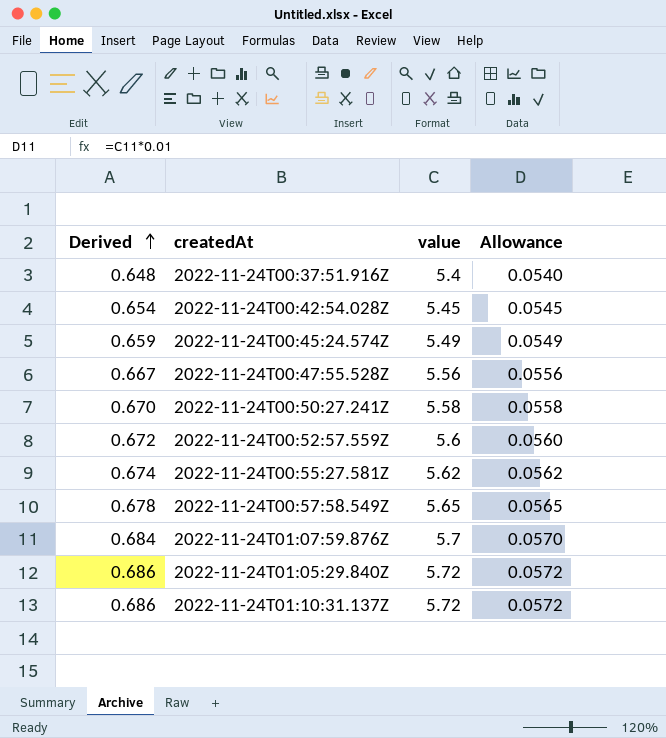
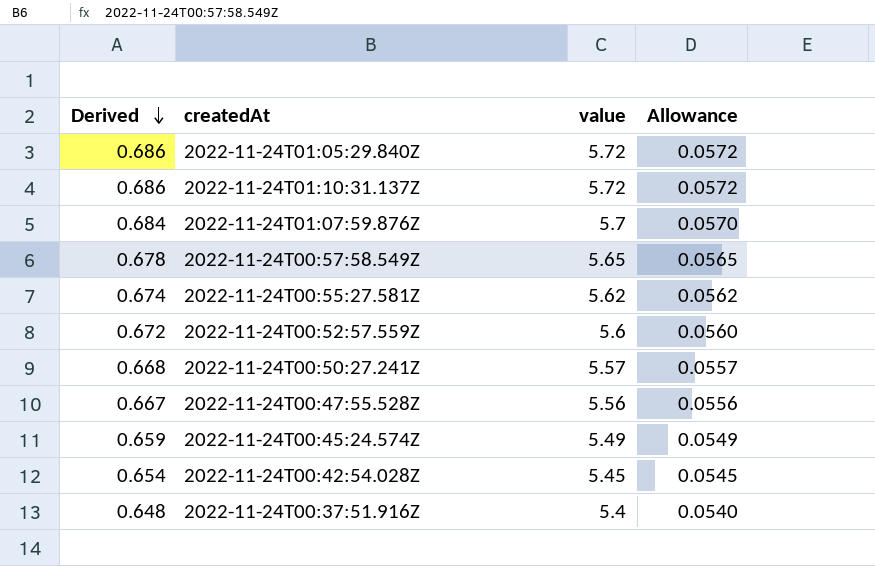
row order: Derived ascending -> Derived descending
2022-11-24T00:50:27.241Z | Derived: 0.670 -> 0.668
2022-11-24T00:50:27.241Z | value: 5.58 -> 5.57
2022-11-24T00:50:27.241Z | Allowance: 0.0558 -> 0.0557

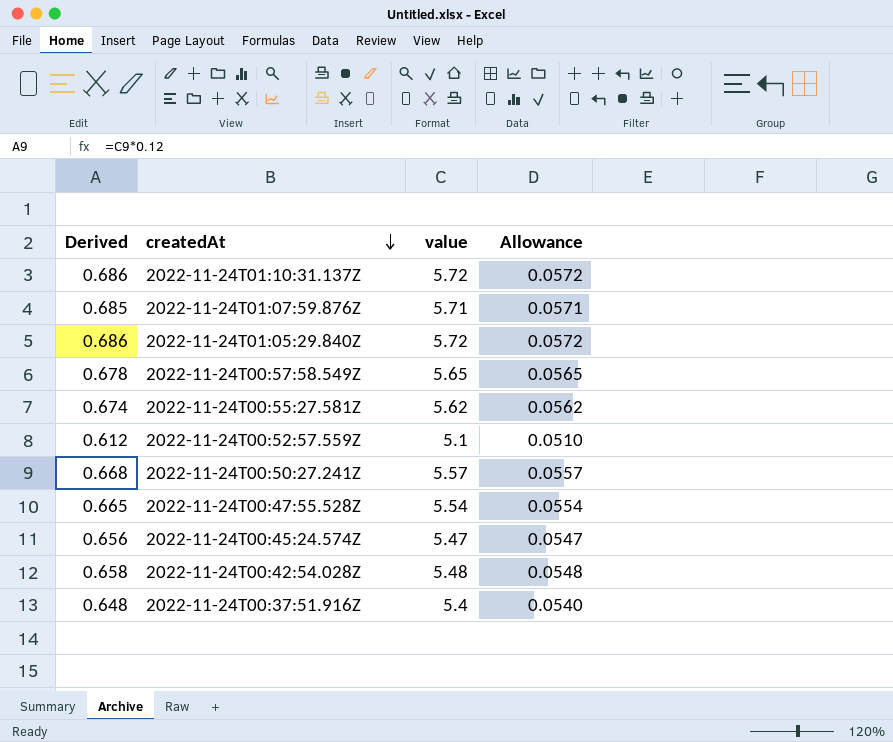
row order: Derived descending -> createdAt descending
2022-11-24T01:07:59.876Z | Derived: 0.684 -> 0.685
2022-11-24T01:07:59.876Z | value: 5.7 -> 5.71
2022-11-24T01:07:59.876Z | Allowance: 0.0570 -> 0.0571
2022-11-24T00:52:57.559Z | Derived: 0.672 -> 0.612
2022-11-24T00:52:57.559Z | value: 5.6 -> 5.1
2022-11-24T00:52:57.559Z | Allowance: 0.0560 -> 0.0510
2022-11-24T00:47:55.528Z | Derived: 0.667 -> 0.665
2022-11-24T00:47:55.528Z | value: 5.56 -> 5.54
2022-11-24T00:47:55.528Z | Allowance: 0.0556 -> 0.0554
2022-11-24T00:45:24.574Z | Derived: 0.659 -> 0.656
2022-11-24T00:45:24.574Z | value: 5.49 -> 5.47
2022-11-24T00:45:24.574Z | Allowance: 0.0549 -> 0.0547
2022-11-24T00:42:54.028Z | Derived: 0.654 -> 0.658
2022-11-24T00:42:54.028Z | value: 5.45 -> 5.48
2022-11-24T00:42:54.028Z | Allowance: 0.0545 -> 0.0548

